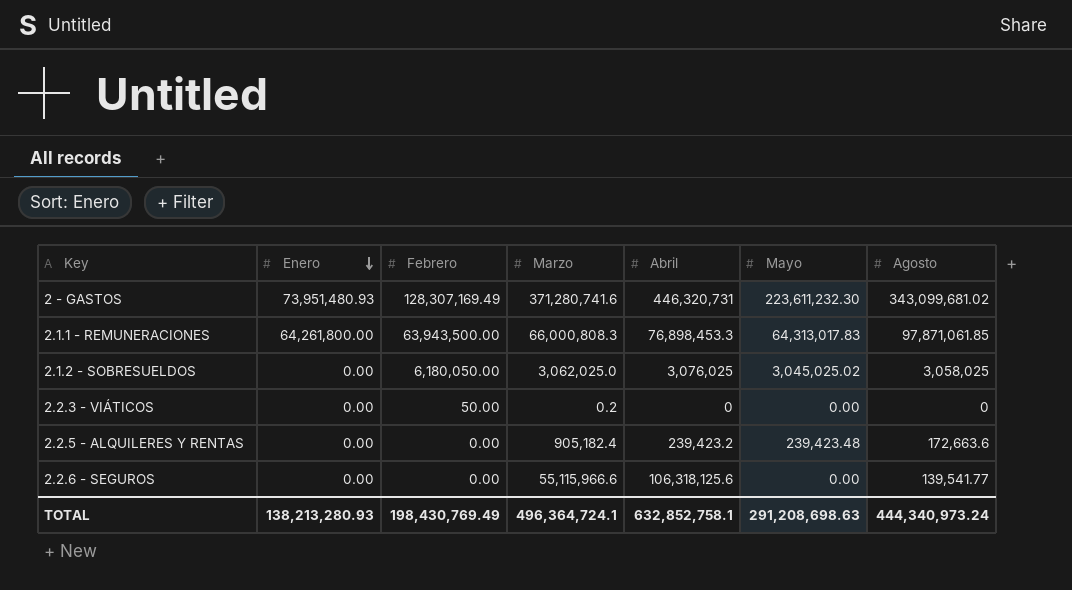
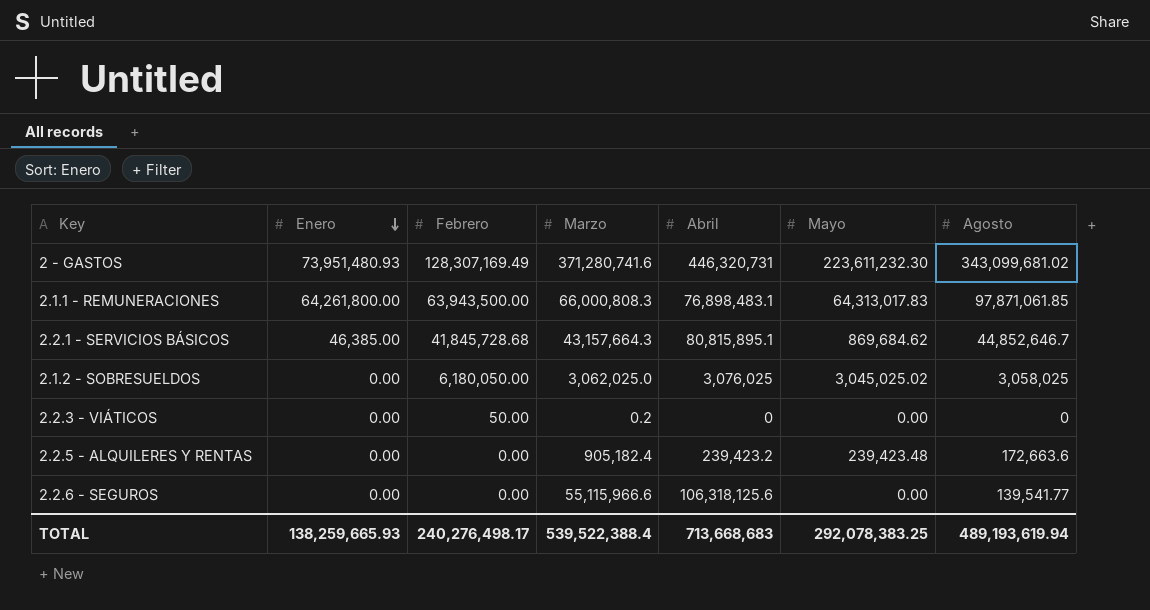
2.1.1 - REMUNERACIONES | Abril: 76,898,453.3 -> 76,898,483.1
row 2.2.1 - SERVICIOS BÁSICOS: none -> 46,385.00 | 41,845,728.68 | 43,157,664.3 | 80,815,895.1 | 869,684.62 | 44,852,646.7
TOTAL | Enero: 138,213,280.93 -> 138,259,665.93
TOTAL | Febrero: 198,430,769.49 -> 240,276,498.17
TOTAL | Marzo: 496,364,724.1 -> 539,522,388.4
TOTAL | Abril: 632,852,758.1 -> 713,668,683
TOTAL | Mayo: 291,208,698.63 -> 292,078,383.25
TOTAL | Agosto: 444,340,973.24 -> 489,193,619.94

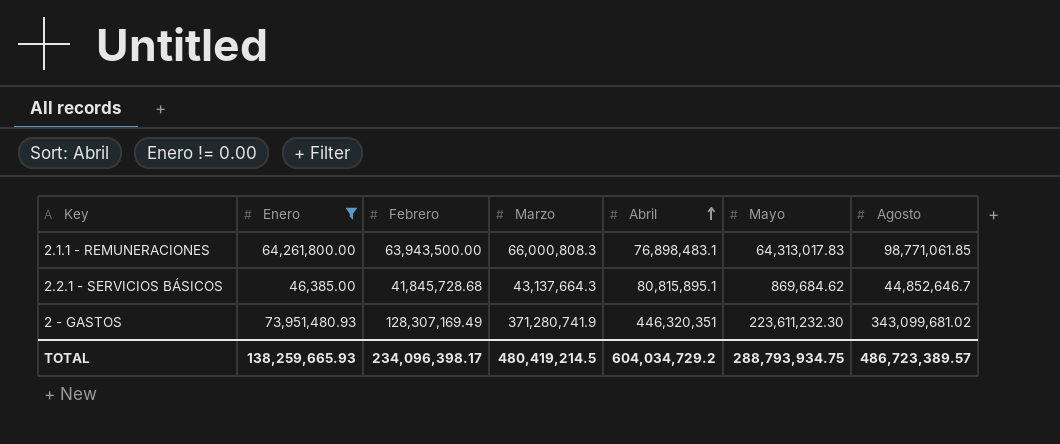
filter: none -> Enero != 0.00
row order: Enero descending -> Abril ascending
2.1.1 - REMUNERACIONES | Agosto: 97,871,061.85 -> 98,771,061.85
2.2.1 - SERVICIOS BÁSICOS | Marzo: 43,157,664.3 -> 43,137,664.3
2 - GASTOS | Marzo: 371,280,741.6 -> 371,280,741.9
2 - GASTOS | Abril: 446,320,731 -> 446,320,351
TOTAL | Febrero: 240,276,498.17 -> 234,096,398.17
TOTAL | Marzo: 539,522,388.4 -> 480,419,214.5
TOTAL | Abril: 713,668,683 -> 604,034,729.2
TOTAL | Mayo: 292,078,383.25 -> 288,793,934.75
TOTAL | Agosto: 489,193,619.94 -> 486,723,389.57

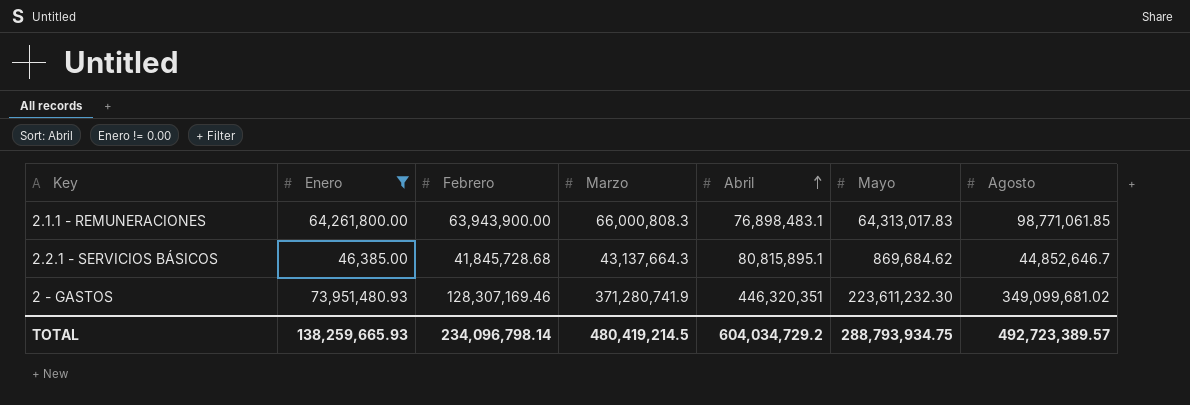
2.1.1 - REMUNERACIONES | Febrero: 63,943,500.00 -> 63,943,900.00
2 - GASTOS | Febrero: 128,307,169.49 -> 128,307,169.46
2 - GASTOS | Agosto: 343,099,681.02 -> 349,099,681.02
TOTAL | Febrero: 234,096,398.17 -> 234,096,798.14
TOTAL | Agosto: 486,723,389.57 -> 492,723,389.57

